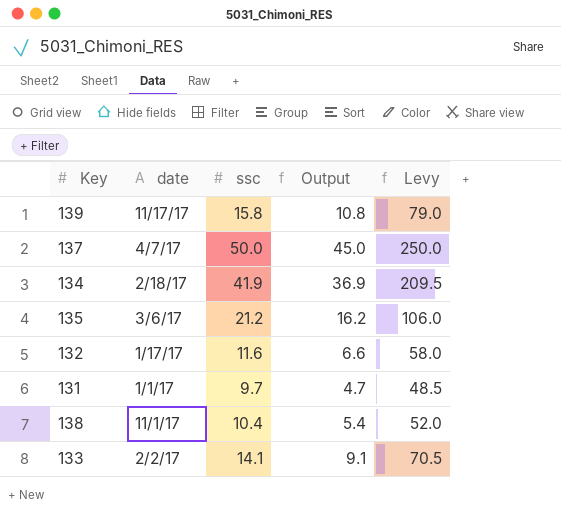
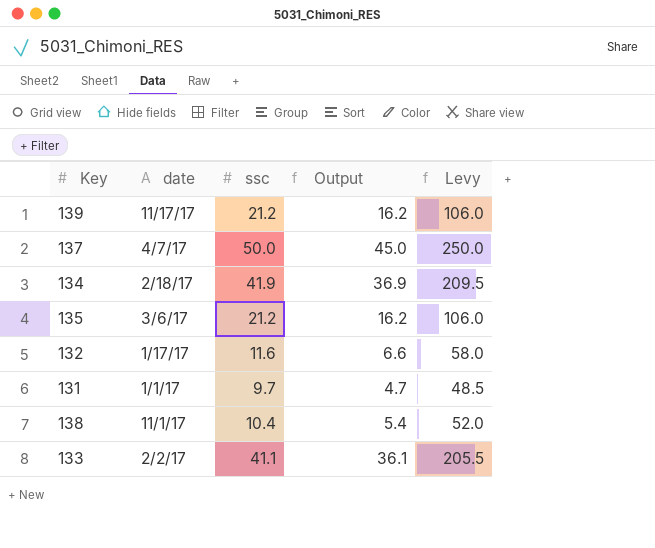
139 | ssc: 15.8 -> 21.2
139 | Output: 10.8 -> 16.2
139 | Levy: 79.0 -> 106.0
133 | ssc: 14.1 -> 41.1
133 | Output: 9.1 -> 36.1
133 | Levy: 70.5 -> 205.5

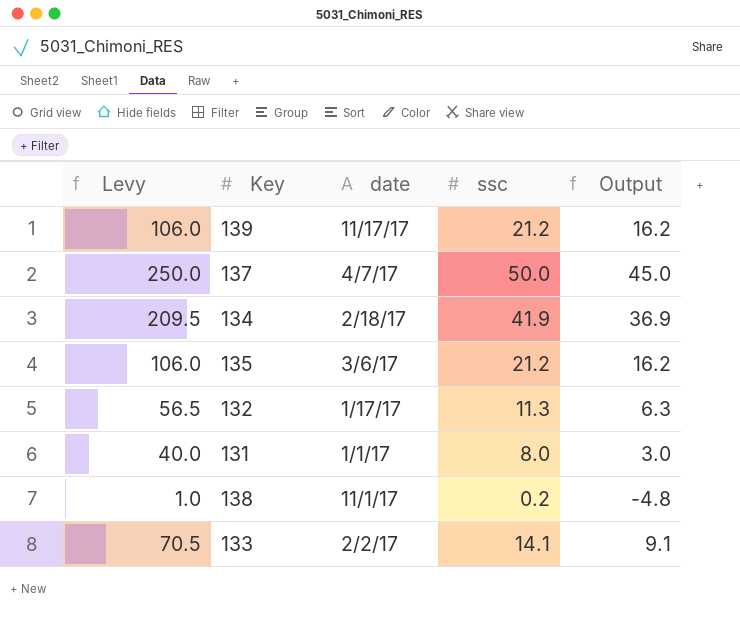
column Levy | position: 5 -> 1
132 | Levy: 58.0 -> 56.5
132 | ssc: 11.6 -> 11.3
132 | Output: 6.6 -> 6.3
131 | Levy: 48.5 -> 40.0
131 | ssc: 9.7 -> 8.0
131 | Output: 4.7 -> 3.0
138 | Levy: 52.0 -> 1.0
138 | ssc: 10.4 -> 0.2
138 | Output: 5.4 -> -4.8
133 | Levy: 205.5 -> 70.5
133 | ssc: 41.1 -> 14.1
133 | Output: 36.1 -> 9.1

